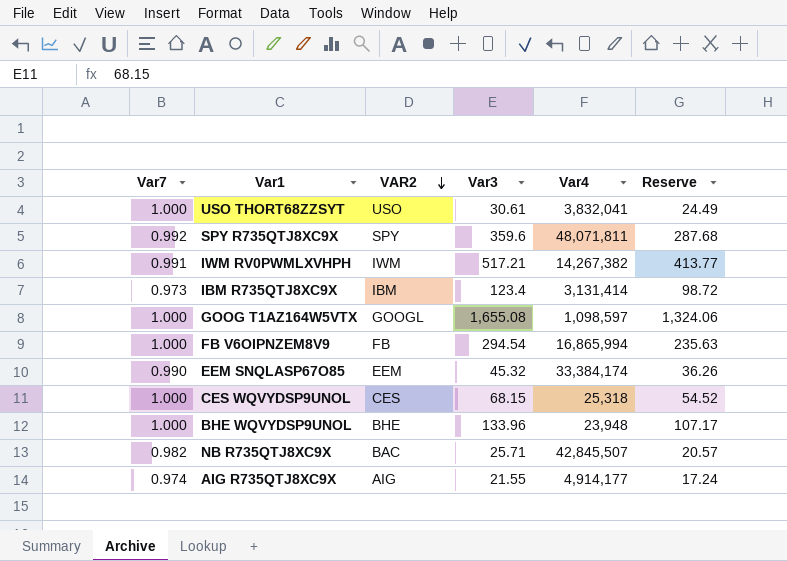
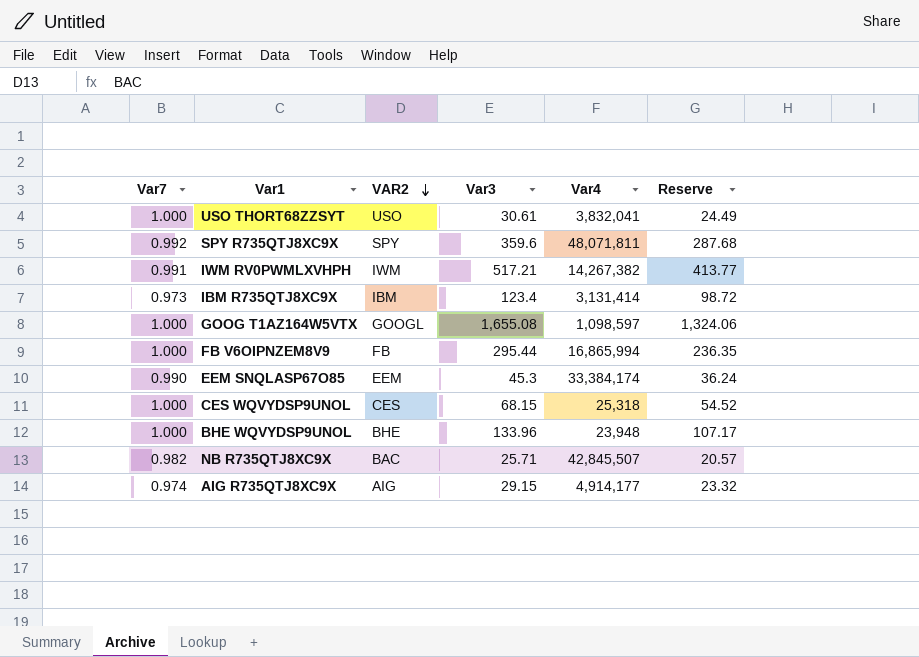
FB V6OIPNZEM8V9 | Var3: 294.54 -> 295.44
FB V6OIPNZEM8V9 | Reserve: 235.63 -> 236.35
EEM SNQLASP67O85 | Var3: 45.32 -> 45.3
EEM SNQLASP67O85 | Reserve: 36.26 -> 36.24
AIG R735QTJ8XC9X | Var3: 21.55 -> 29.15
AIG R735QTJ8XC9X | Reserve: 17.24 -> 23.32

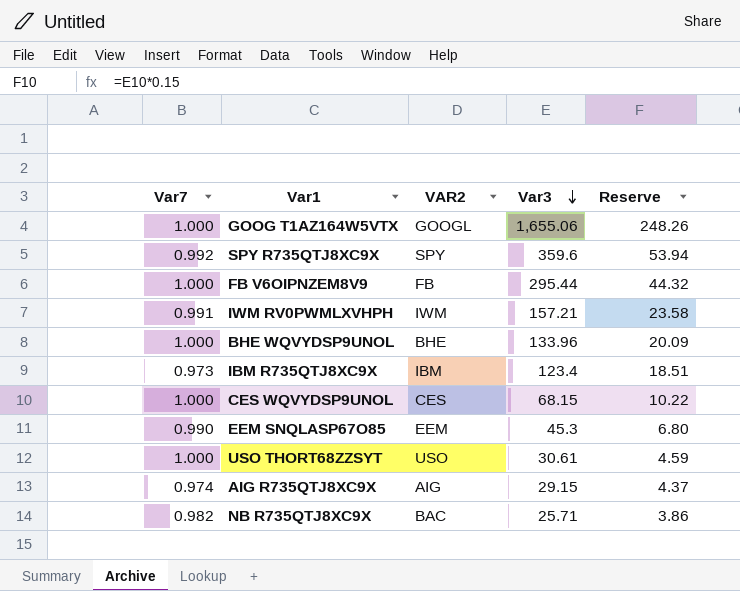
row order: VAR2 descending -> Var3 descending
column Var4 | position: 5 -> none
column Reserve | formula: [Var3] * 0.8 -> [Var3] * 0.15
GOOG T1AZ164W5VTX | Var3: 1,655.08 -> 1,655.06
IWM RV0PWMLXVHPH | Var3: 517.21 -> 157.21

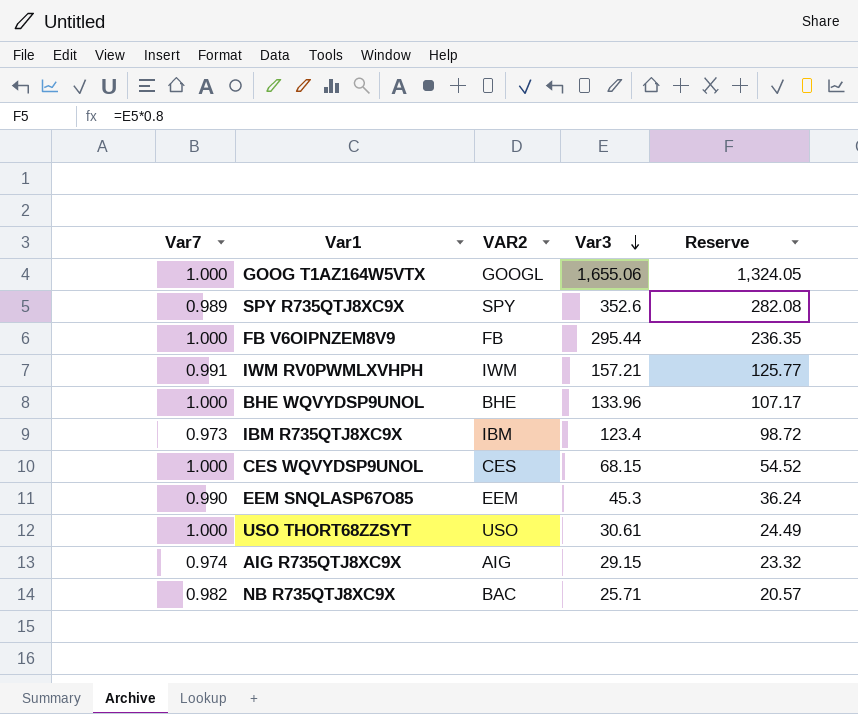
column Reserve | formula: [Var3] * 0.15 -> [Var3] * 0.8
SPY R735QTJ8XC9X | Var7: 0.992 -> 0.989
SPY R735QTJ8XC9X | Var3: 359.6 -> 352.6

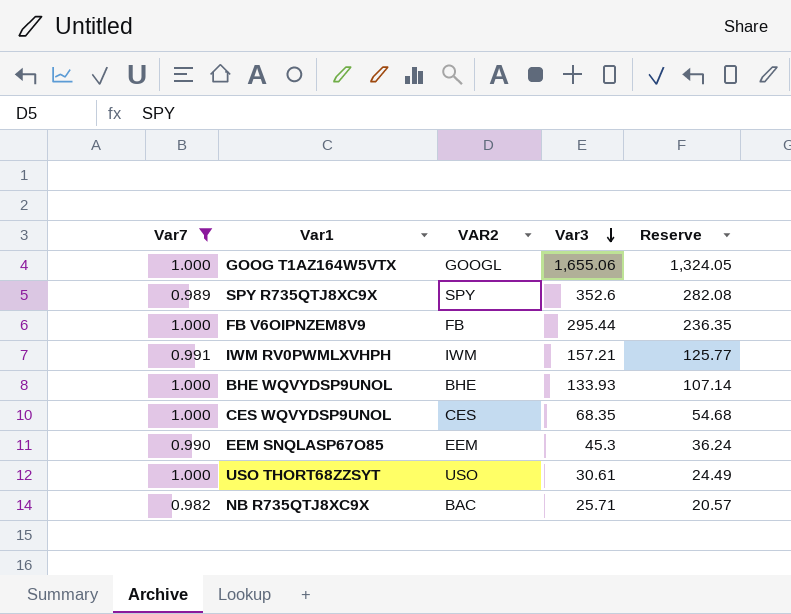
filter: none -> Var7 >= 0.982
BHE WQVYDSP9UNOL | Var3: 133.96 -> 133.93
BHE WQVYDSP9UNOL | Reserve: 107.17 -> 107.14
CES WQVYDSP9UNOL | Var3: 68.15 -> 68.35
CES WQVYDSP9UNOL | Reserve: 54.52 -> 54.68

